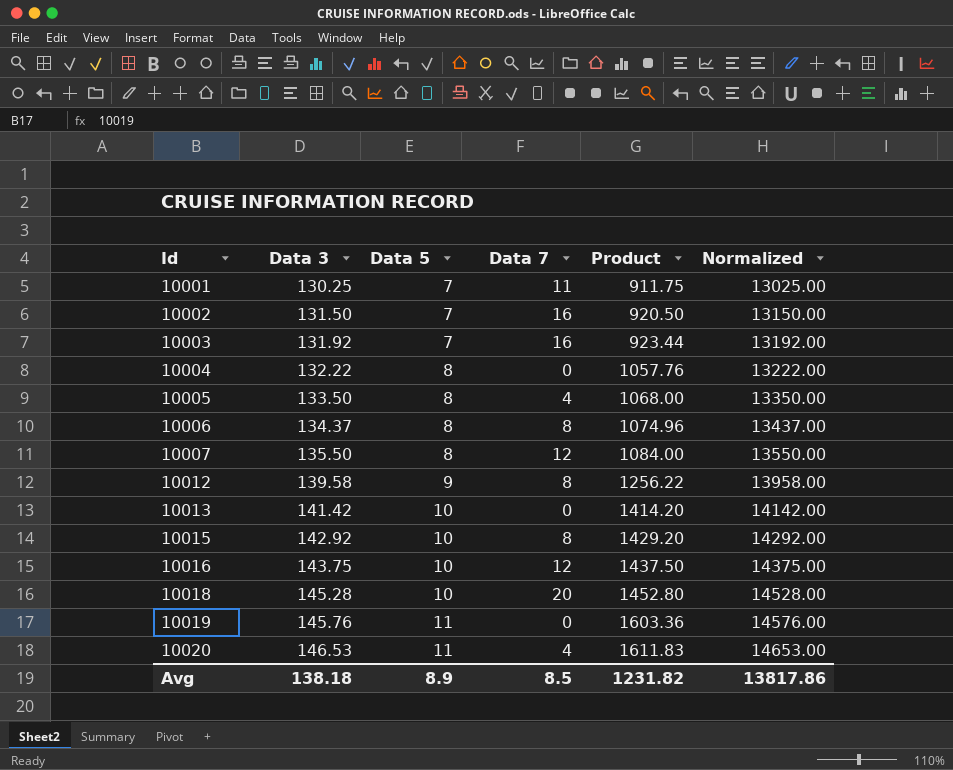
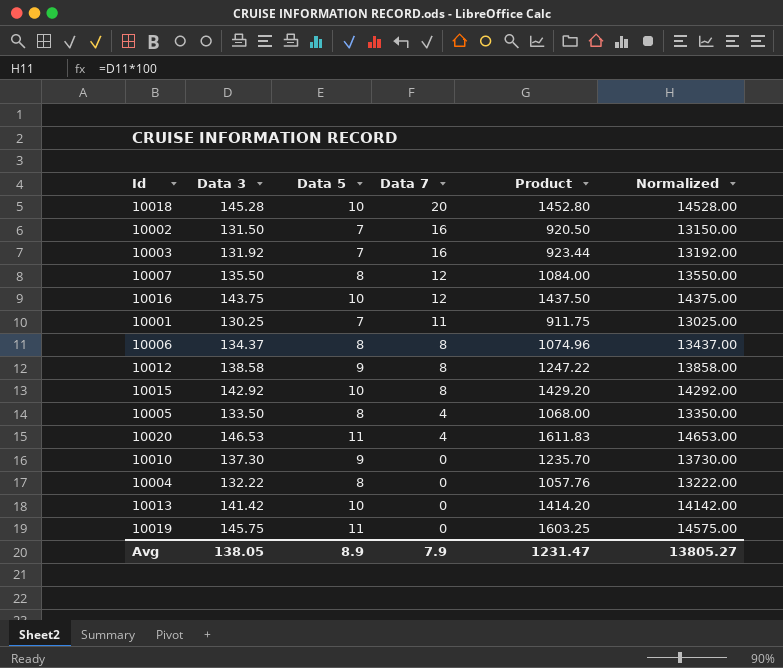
row order: Id ascending -> Data 7 descending
10012 | Data 3: 139.58 -> 138.58
10012 | Product: 1256.22 -> 1247.22
10012 | Normalized: 13958.00 -> 13858.00
row 10010: none -> 137.30 | 9 | 0 | 1235.70 | 13730.00
10019 | Data 3: 145.76 -> 145.75
10019 | Product: 1603.36 -> 1603.25
10019 | Normalized: 14576.00 -> 14575.00
Avg | Data 3: 138.18 -> 138.05
Avg | Data 7: 8.5 -> 7.9
Avg | Product: 1231.82 -> 1231.47
Avg | Normalized: 13817.86 -> 13805.27

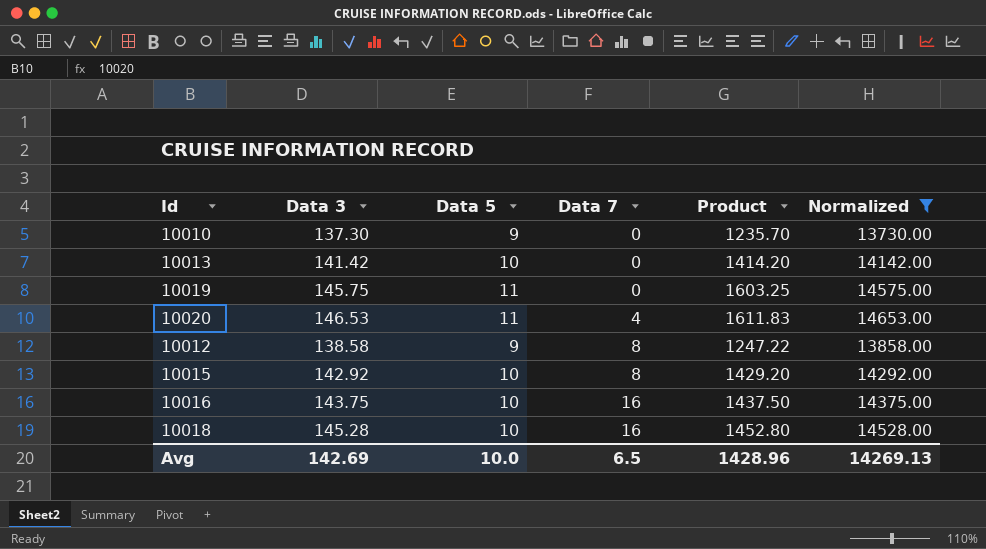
filter: none -> Normalized >= 13730.00
row order: Data 7 descending -> Data 7 ascending
10016 | Data 7: 12 -> 16
10018 | Data 7: 20 -> 16
Avg | Data 3: 138.05 -> 142.69
Avg | Data 5: 8.9 -> 10.0
Avg | Data 7: 7.9 -> 6.5
Avg | Product: 1231.47 -> 1428.96
Avg | Normalized: 13805.27 -> 14269.13

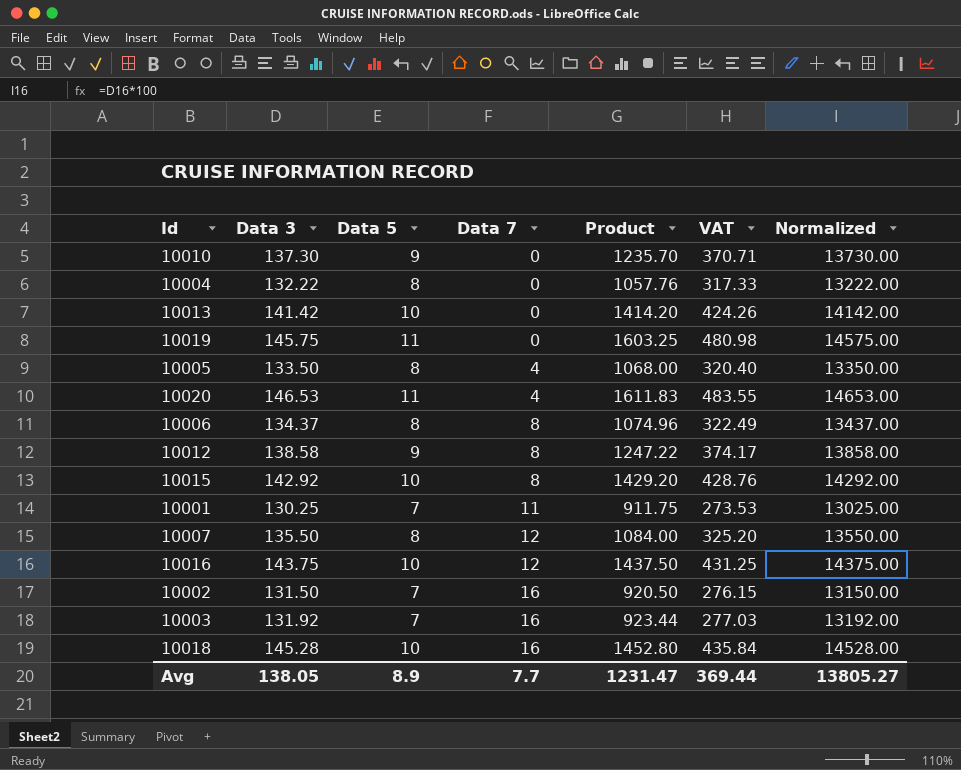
filter: Normalized >= 13730.00 -> none
column VAT | formula: none -> [Product] * 0.3
10016 | Data 7: 16 -> 12
Avg | Data 3: 142.69 -> 138.05
Avg | Data 5: 10.0 -> 8.9
Avg | Data 7: 6.5 -> 7.7
Avg | Product: 1428.96 -> 1231.47
Avg | Normalized: 14269.13 -> 13805.27

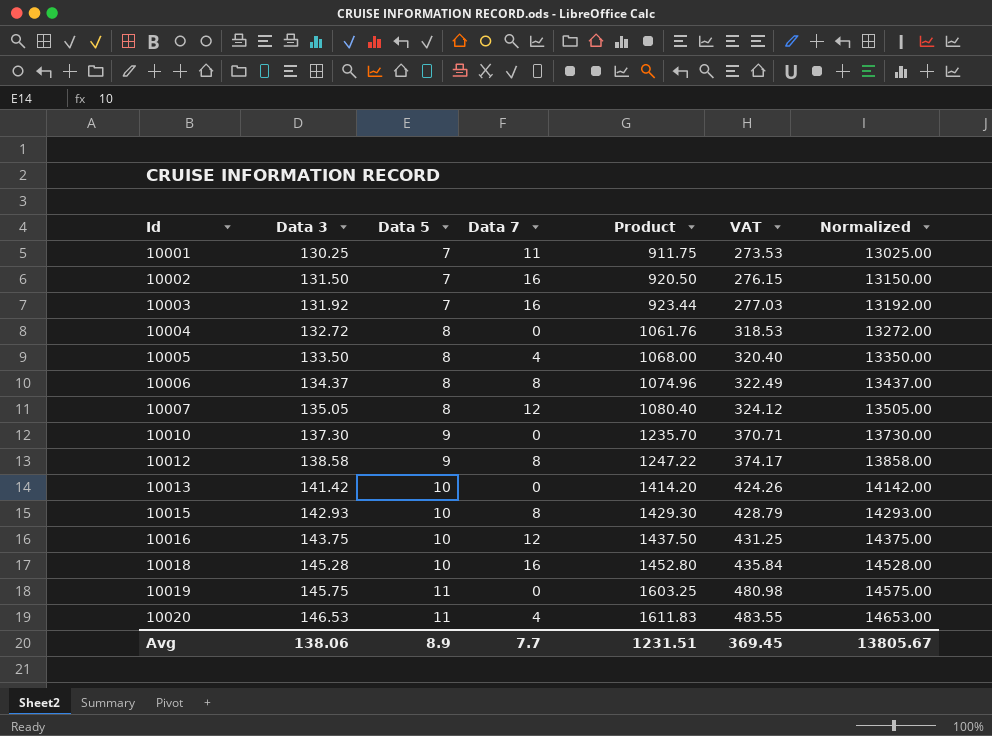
row order: Data 7 ascending -> Id ascending
10004 | Data 3: 132.22 -> 132.72
10004 | Product: 1057.76 -> 1061.76
10004 | VAT: 317.33 -> 318.53
10004 | Normalized: 13222.00 -> 13272.00
10007 | Data 3: 135.50 -> 135.05
10007 | Product: 1084.00 -> 1080.40
10007 | VAT: 325.20 -> 324.12
10007 | Normalized: 13550.00 -> 13505.00
10015 | Data 3: 142.92 -> 142.93
10015 | Product: 1429.20 -> 1429.30
10015 | VAT: 428.76 -> 428.79
10015 | Normalized: 14292.00 -> 14293.00
Avg | Data 3: 138.05 -> 138.06
Avg | Product: 1231.47 -> 1231.51
Avg | VAT: 369.44 -> 369.45
Avg | Normalized: 13805.27 -> 13805.67

